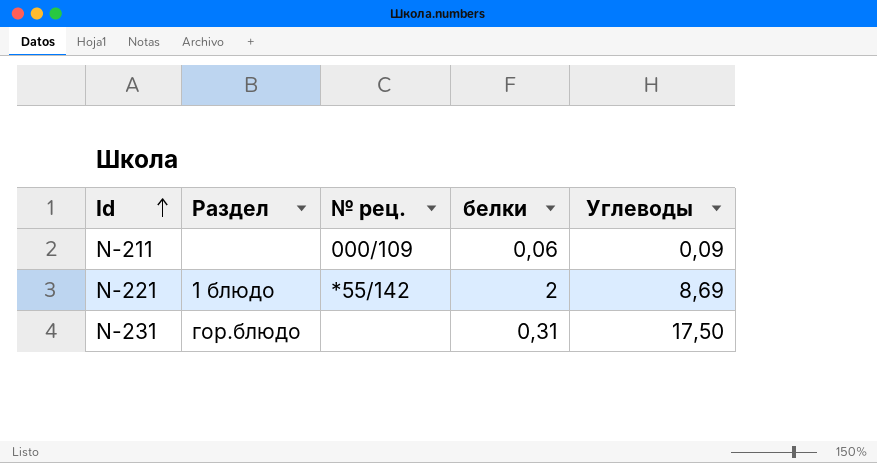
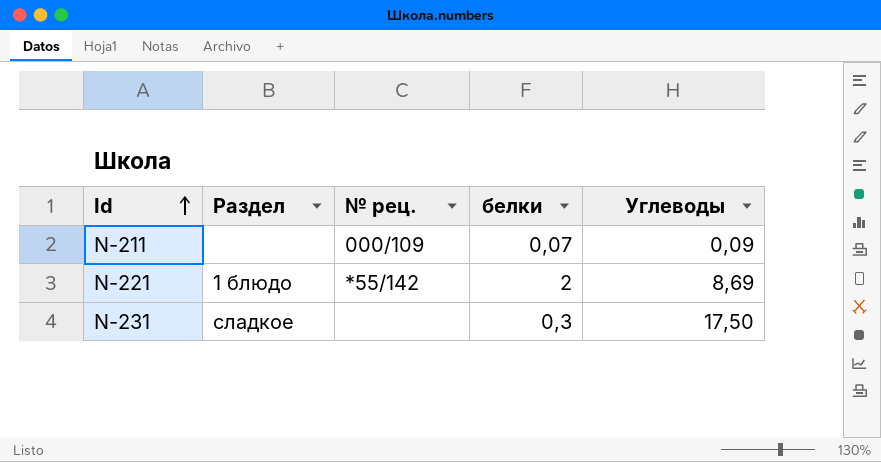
N-211 | белки: 0,06 -> 0,07
N-231 | Раздел: гор.блюдо -> сладкое
N-231 | белки: 0,31 -> 0,3

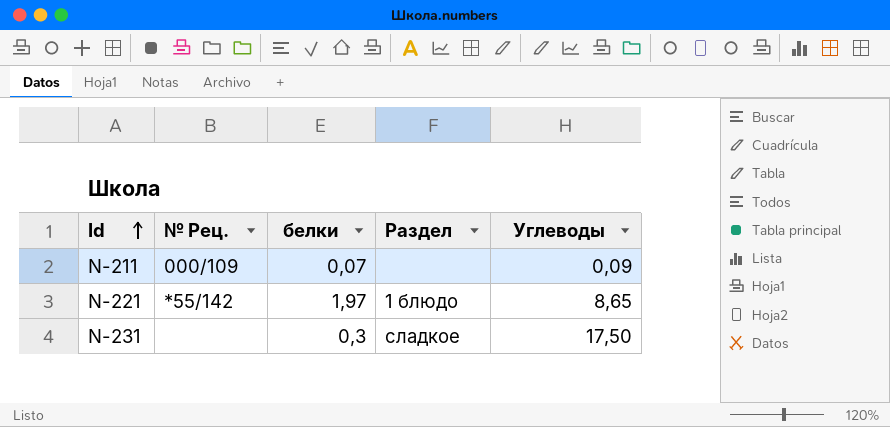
column name: № рец. -> № Рец.
column Раздел | position: 2 -> 4
N-221 | белки: 2 -> 1,97
N-221 | Углеводы: 8,69 -> 8,65

